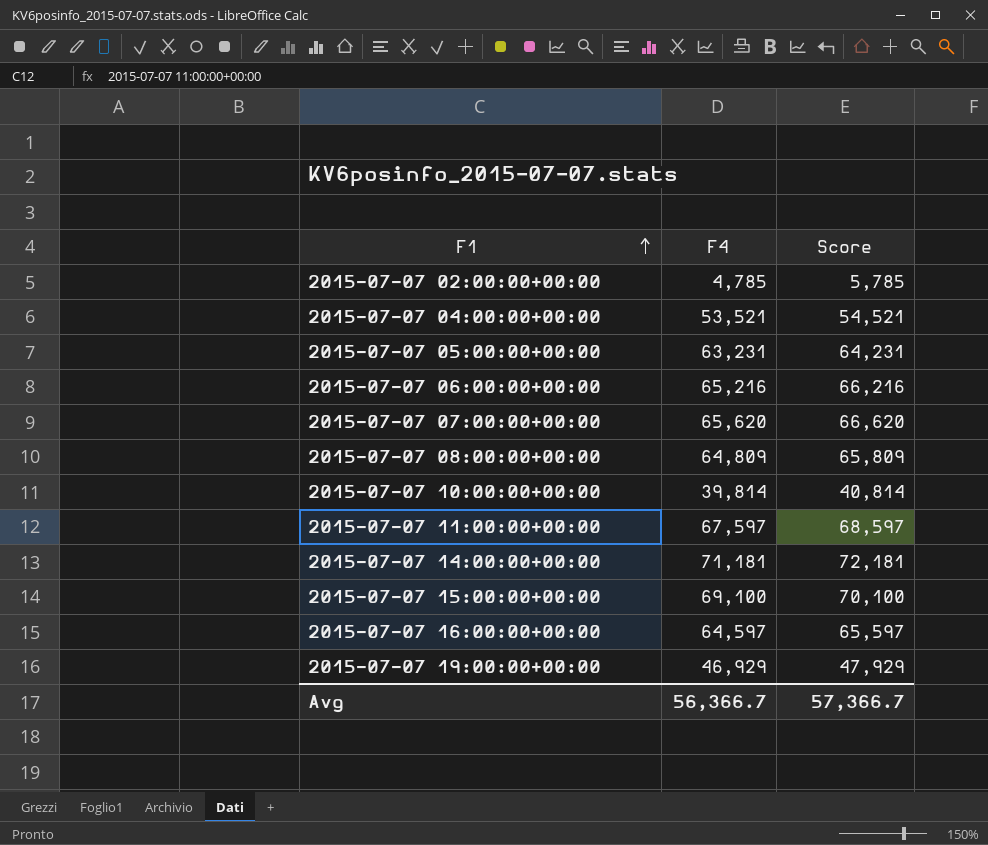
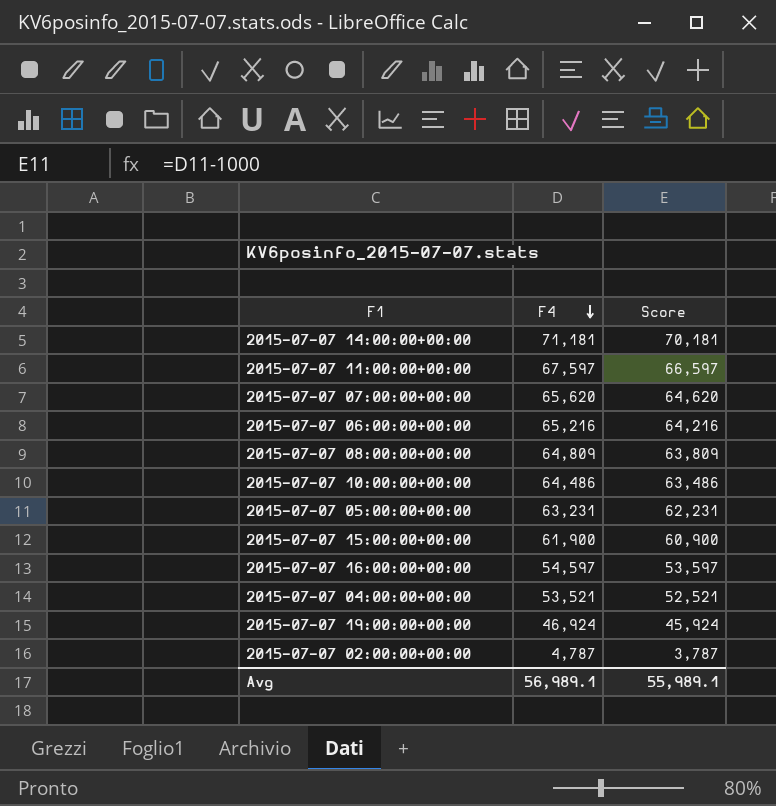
row order: F1 ascending -> F4 descending
column Score | formula: [F4] + 1000 -> [F4] - 1000
2015-07-07 10:00:00+00:00 | F4: 39,814 -> 64,486
2015-07-07 15:00:00+00:00 | F4: 69,100 -> 61,900
2015-07-07 16:00:00+00:00 | F4: 64,597 -> 54,597
2015-07-07 19:00:00+00:00 | F4: 46,929 -> 46,924
2015-07-07 02:00:00+00:00 | F4: 4,785 -> 4,787
Avg | F4: 56,366.7 -> 56,989.1
Avg | Score: 57,366.7 -> 55,989.1

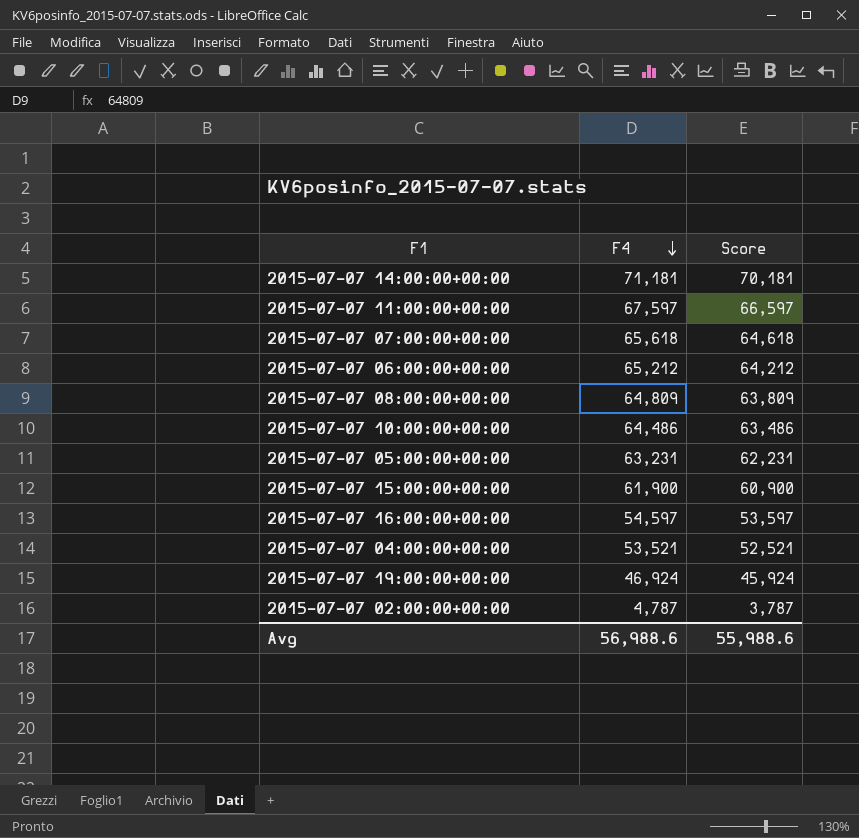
2015-07-07 07:00:00+00:00 | F4: 65,620 -> 65,618
2015-07-07 07:00:00+00:00 | Score: 64,620 -> 64,618
2015-07-07 06:00:00+00:00 | F4: 65,216 -> 65,212
2015-07-07 06:00:00+00:00 | Score: 64,216 -> 64,212
Avg | F4: 56,989.1 -> 56,988.6
Avg | Score: 55,989.1 -> 55,988.6

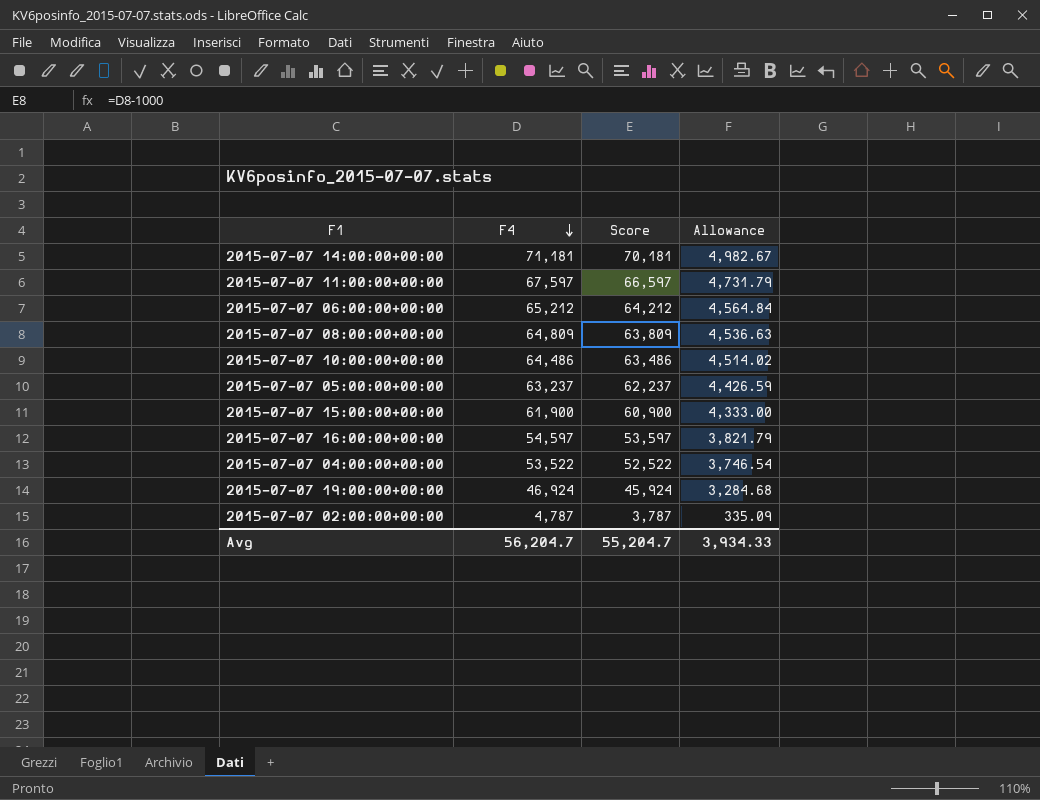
column Allowance | formula: none -> [F4] * 0.07
row 2015-07-07 07:00:00+00:00: 65,618 | 64,618 -> none
2015-07-07 05:00:00+00:00 | F4: 63,231 -> 63,237
2015-07-07 05:00:00+00:00 | Score: 62,231 -> 62,237
2015-07-07 04:00:00+00:00 | F4: 53,521 -> 53,522
2015-07-07 04:00:00+00:00 | Score: 52,521 -> 52,522
Avg | F4: 56,988.6 -> 56,204.7
Avg | Score: 55,988.6 -> 55,204.7

